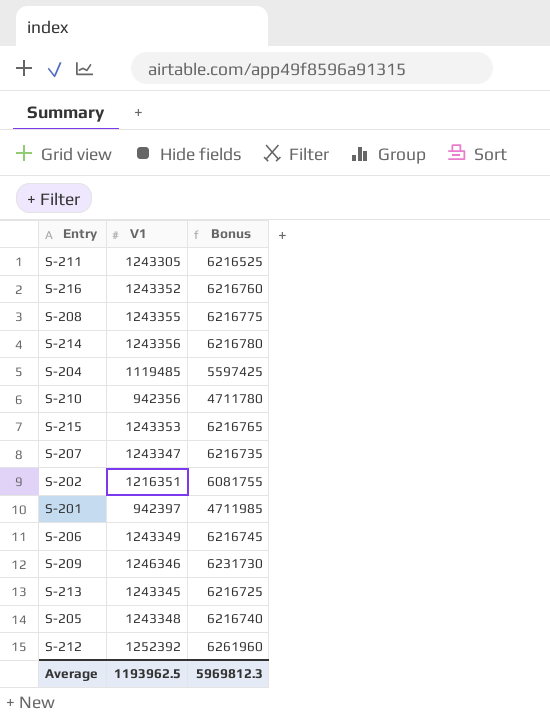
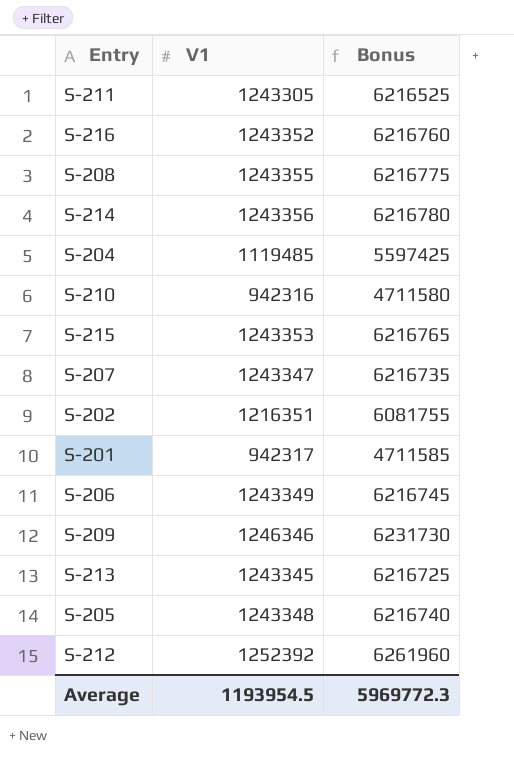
S-210 | V1: 942356 -> 942316
S-210 | Bonus: 4711780 -> 4711580
S-201 | V1: 942397 -> 942317
S-201 | Bonus: 4711985 -> 4711585
Average | V1: 1193962.5 -> 1193954.5
Average | Bonus: 5969812.3 -> 5969772.3

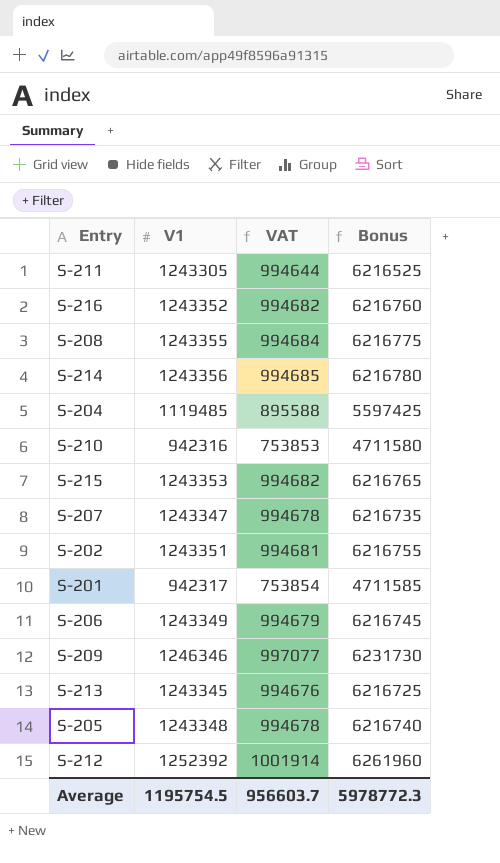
column VAT | formula: none -> [V1] * 0.8
S-202 | V1: 1216351 -> 1243351
S-202 | Bonus: 6081755 -> 6216755
Average | V1: 1193954.5 -> 1195754.5
Average | Bonus: 5969772.3 -> 5978772.3

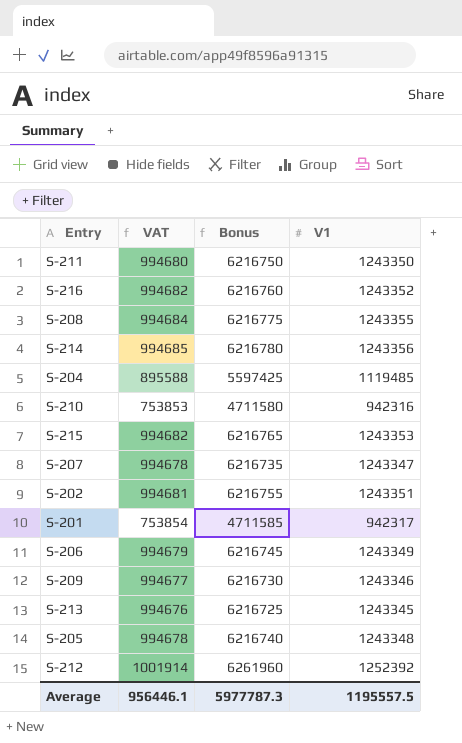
column V1 | position: 2 -> 4
S-211 | VAT: 994644 -> 994680
S-211 | Bonus: 6216525 -> 6216750
S-211 | V1: 1243305 -> 1243350
S-209 | VAT: 997077 -> 994677
S-209 | Bonus: 6231730 -> 6216730
S-209 | V1: 1246346 -> 1243346
Average | VAT: 956603.7 -> 956446.1
Average | Bonus: 5978772.3 -> 5977787.3
Average | V1: 1195754.5 -> 1195557.5

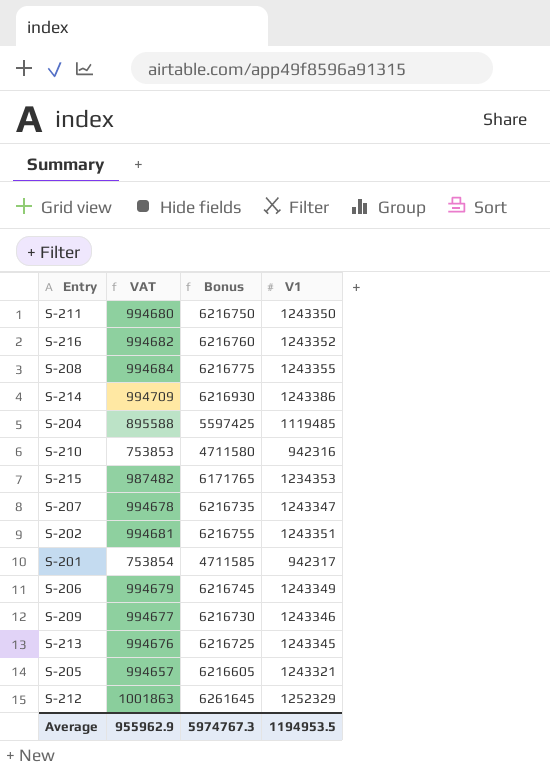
S-214 | VAT: 994685 -> 994709
S-214 | Bonus: 6216780 -> 6216930
S-214 | V1: 1243356 -> 1243386
S-215 | VAT: 994682 -> 987482
S-215 | Bonus: 6216765 -> 6171765
S-215 | V1: 1243353 -> 1234353
S-205 | VAT: 994678 -> 994657
S-205 | Bonus: 6216740 -> 6216605
S-205 | V1: 1243348 -> 1243321
S-212 | VAT: 1001914 -> 1001863
S-212 | Bonus: 6261960 -> 6261645
S-212 | V1: 1252392 -> 1252329
Average | VAT: 956446.1 -> 955962.9
Average | Bonus: 5977787.3 -> 5974767.3
Average | V1: 1195557.5 -> 1194953.5

